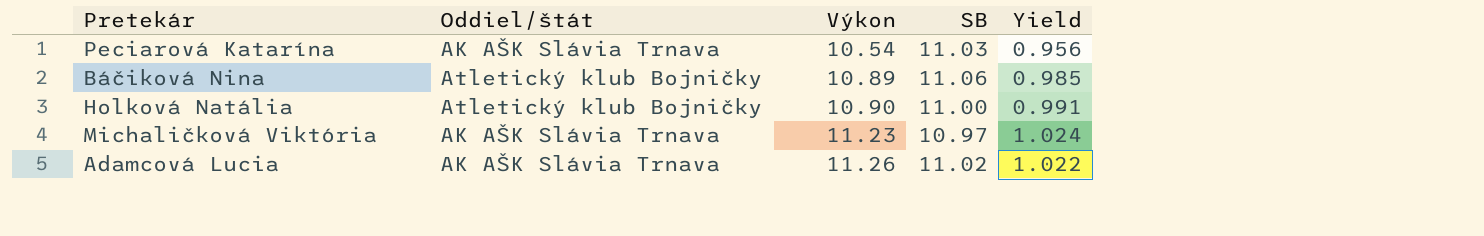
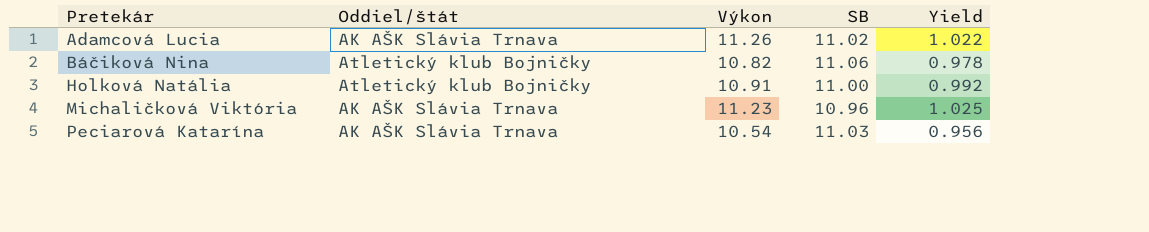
row order: Výkon ascending -> Pretekár ascending
Báčiková Nina | Výkon: 10.89 -> 10.82
Báčiková Nina | Yield: 0.985 -> 0.978
Holková Natália | Výkon: 10.90 -> 10.91
Holková Natália | Yield: 0.991 -> 0.992
Michaličková Viktória | SB: 10.97 -> 10.96
Michaličková Viktória | Yield: 1.024 -> 1.025

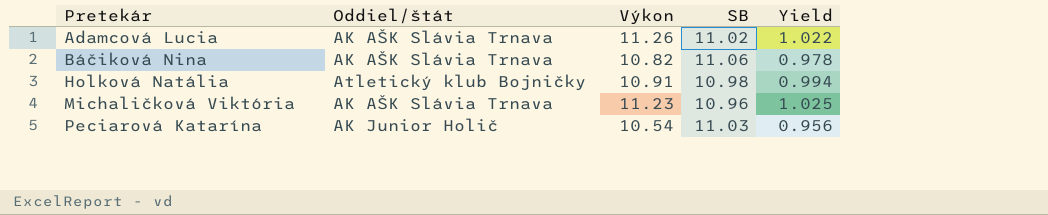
Báčiková Nina | Oddiel/štát: Atletický klub Bojničky -> AK AŠK Slávia Trnava
Holková Natália | SB: 11.00 -> 10.98
Holková Natália | Yield: 0.992 -> 0.994
Peciarová Katarína | Oddiel/štát: AK AŠK Slávia Trnava -> AK Junior Holič

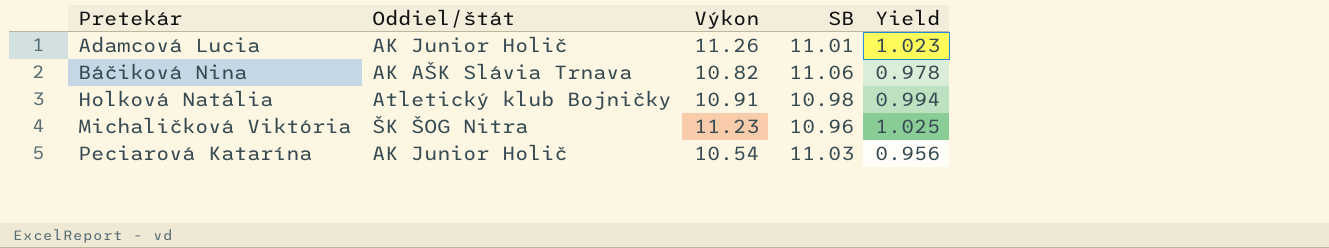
Adamcová Lucia | Oddiel/štát: AK AŠK Slávia Trnava -> AK Junior Holič
Adamcová Lucia | SB: 11.02 -> 11.01
Adamcová Lucia | Yield: 1.022 -> 1.023
Michaličková Viktória | Oddiel/štát: AK AŠK Slávia Trnava -> ŠK ŠOG Nitra

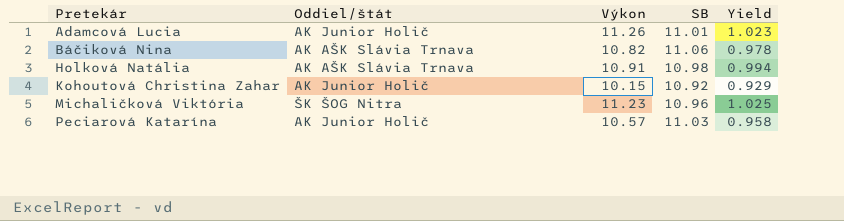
Holková Natália | Oddiel/štát: Atletický klub Bojničky -> AK AŠK Slávia Trnava
row Kohoutová Christina Zahar: none -> AK Junior Holič | 10.15 | 10.92 | 0.929
Peciarová Katarína | Výkon: 10.54 -> 10.57
Peciarová Katarína | Yield: 0.956 -> 0.958

